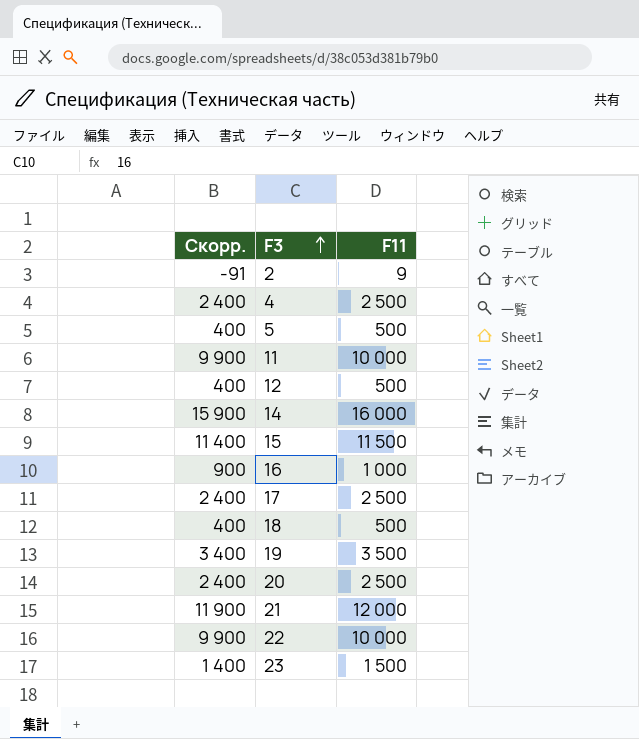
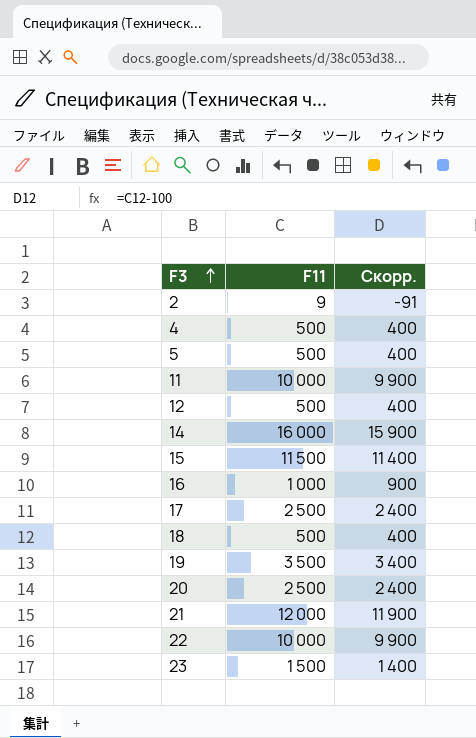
column Скорр. | position: 1 -> 3
4 | F11: 2 500 -> 500
4 | Скорр.: 2 400 -> 400

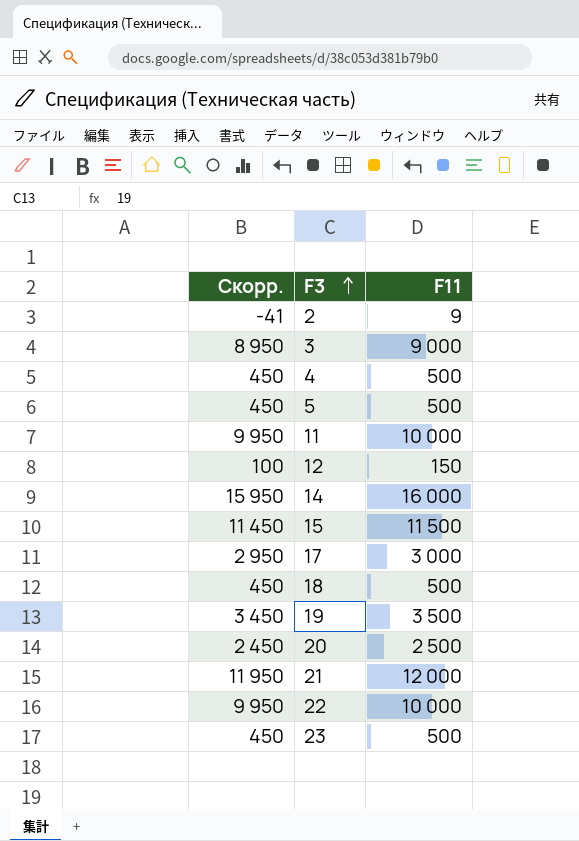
column Скорр. | formula: [F11] - 100 -> [F11] - 50
column Скорр. | position: 3 -> 1
row 16: 1 000 | 900 -> none
row 3: none -> 8 950 | 9 000
12 | F11: 500 -> 150
17 | F11: 2 500 -> 3 000
23 | F11: 1 500 -> 500

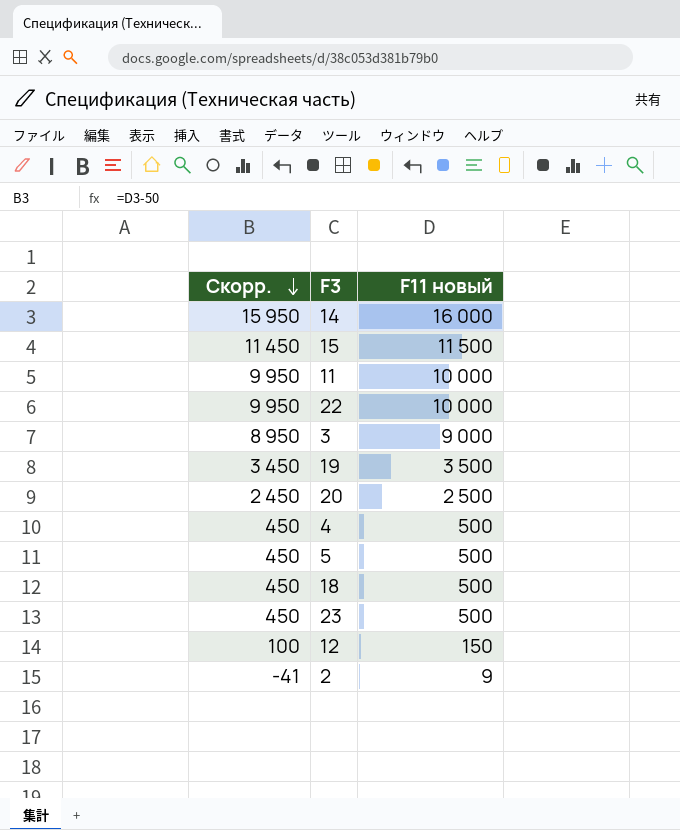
row order: F3 ascending -> Скорр. descending
column name: F11 -> F11 новый
row 17: 2 950 | 3 000 -> none
row 21: 11 950 | 12 000 -> none

